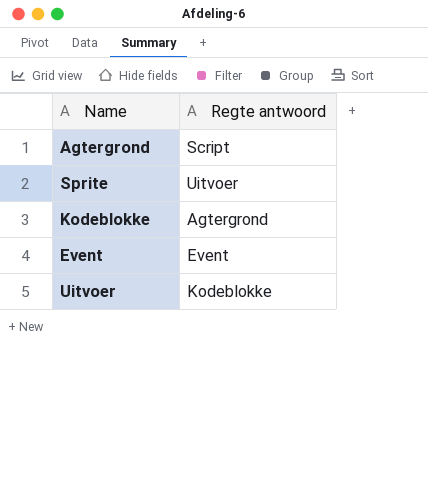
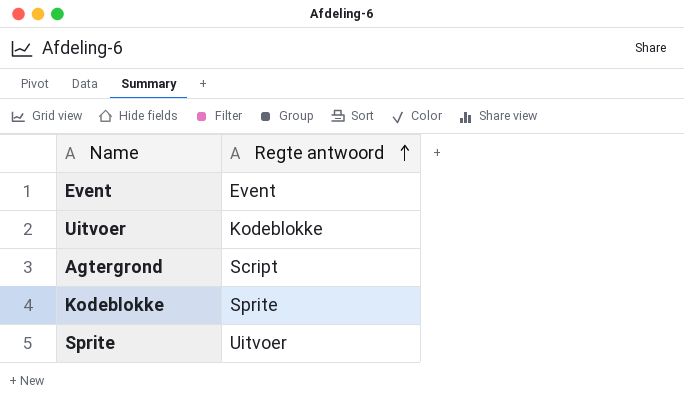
row order: none -> Regte antwoord ascending
Kodeblokke | Regte antwoord: Agtergrond -> Sprite

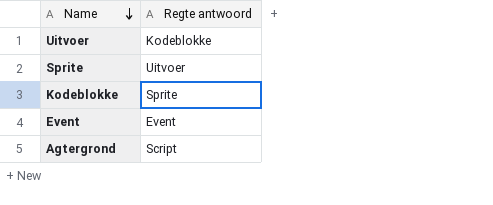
row order: Regte antwoord ascending -> Name descending

